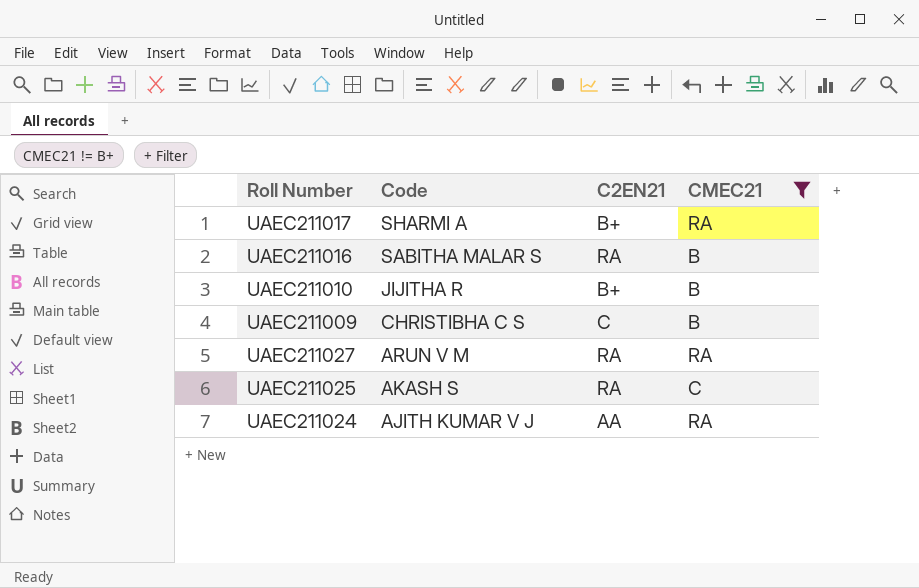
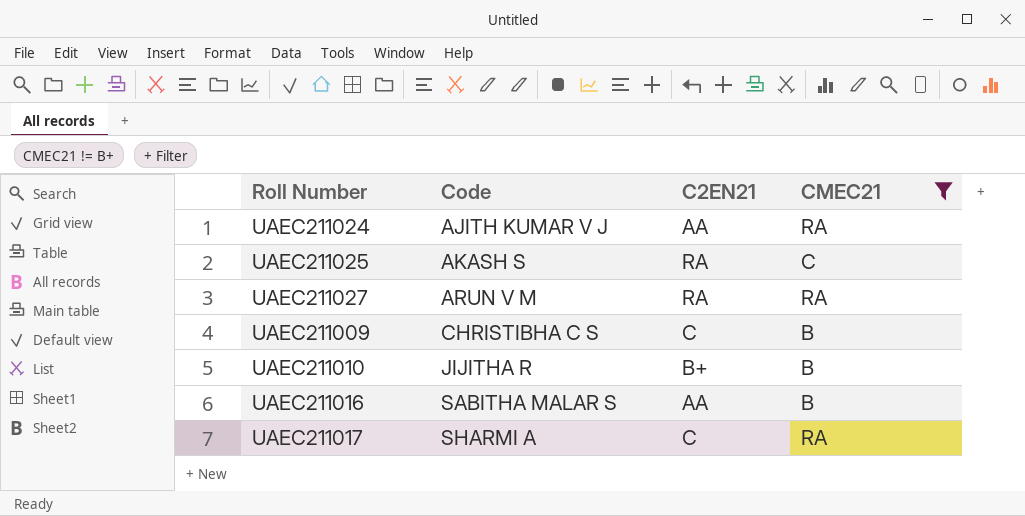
row order: Code descending -> Code ascending
UAEC211016 | C2EN21: RA -> AA
UAEC211017 | C2EN21: B+ -> C

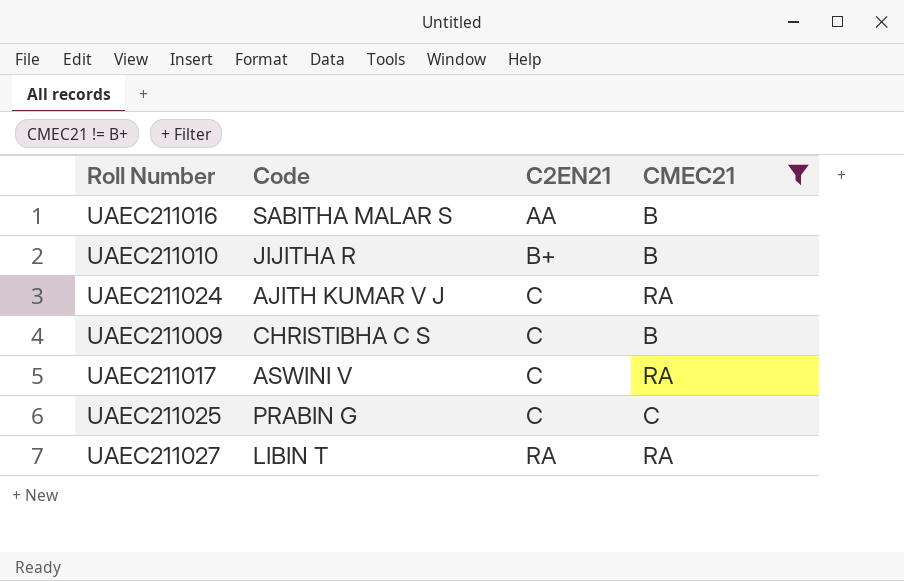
row order: Code ascending -> C2EN21 ascending
UAEC211024 | C2EN21: AA -> C
UAEC211017 | Code: SHARMI A -> ASWINI V
UAEC211025 | Code: AKASH S -> PRABIN G
UAEC211025 | C2EN21: RA -> C
UAEC211027 | Code: ARUN V M -> LIBIN T

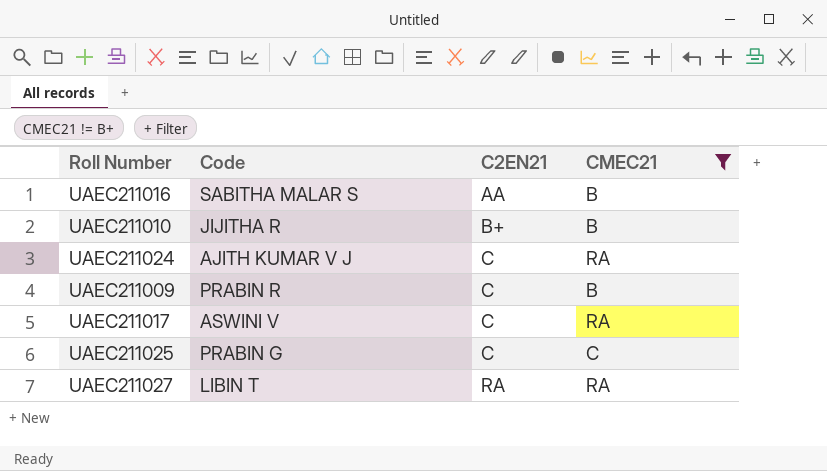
UAEC211009 | Code: CHRISTIBHA C S -> PRABIN R

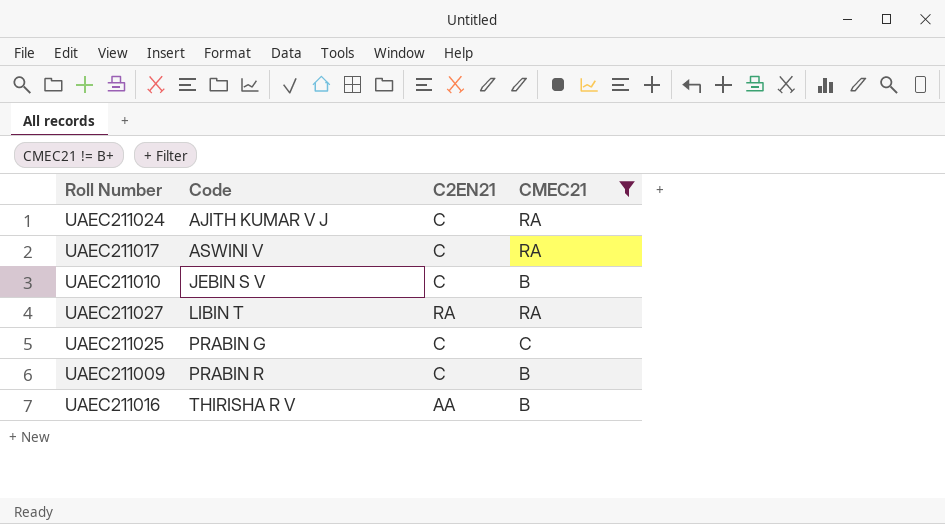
row order: C2EN21 ascending -> Code ascending
UAEC211010 | Code: JIJITHA R -> JEBIN S V
UAEC211010 | C2EN21: B+ -> C
UAEC211016 | Code: SABITHA MALAR S -> THIRISHA R V

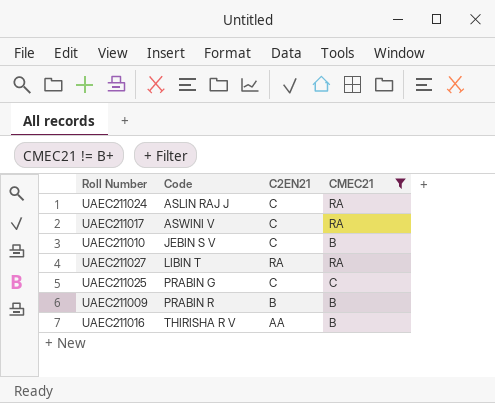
UAEC211024 | Code: AJITH KUMAR V J -> ASLIN RAJ J
UAEC211009 | C2EN21: C -> B

